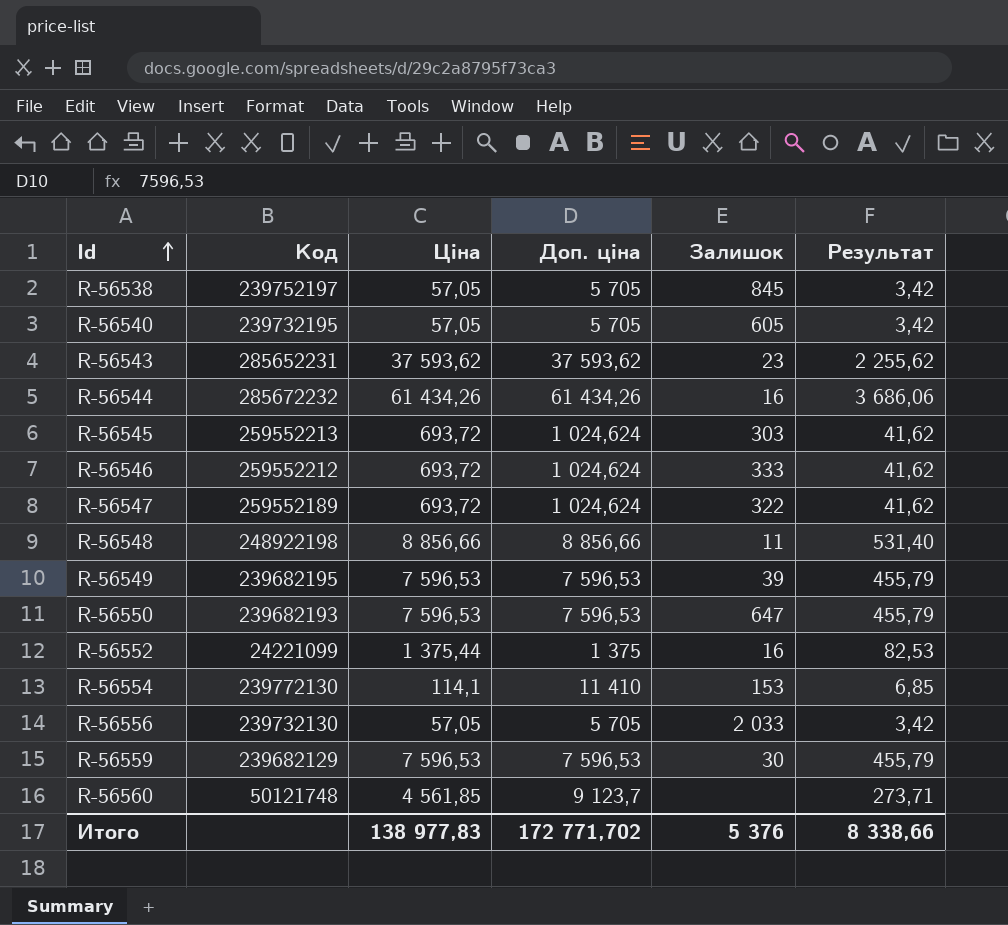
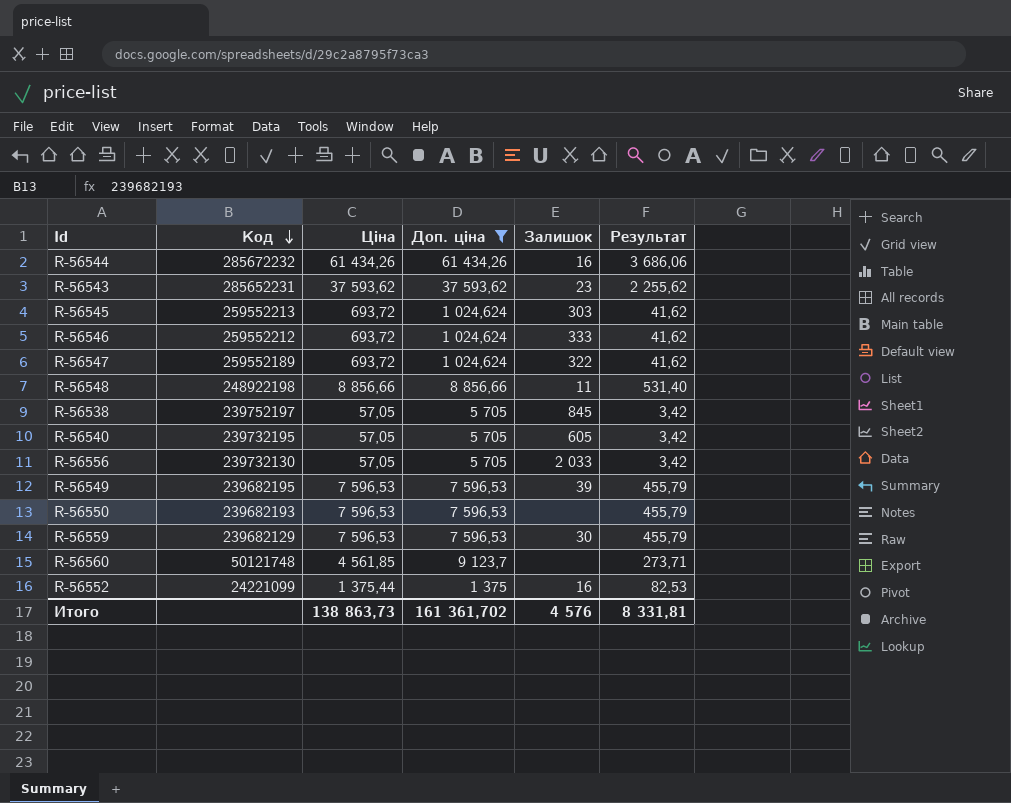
filter: none -> Доп. ціна != 11 410
row order: Id ascending -> Код descending
R-56550 | Залишок: 647 -> none
Итого | Ціна: 138 977,83 -> 138 863,73
Итого | Доп. ціна: 172 771,702 -> 161 361,702
Итого | Залишок: 5 376 -> 4 576
Итого | Результат: 8 338,66 -> 8 331,81

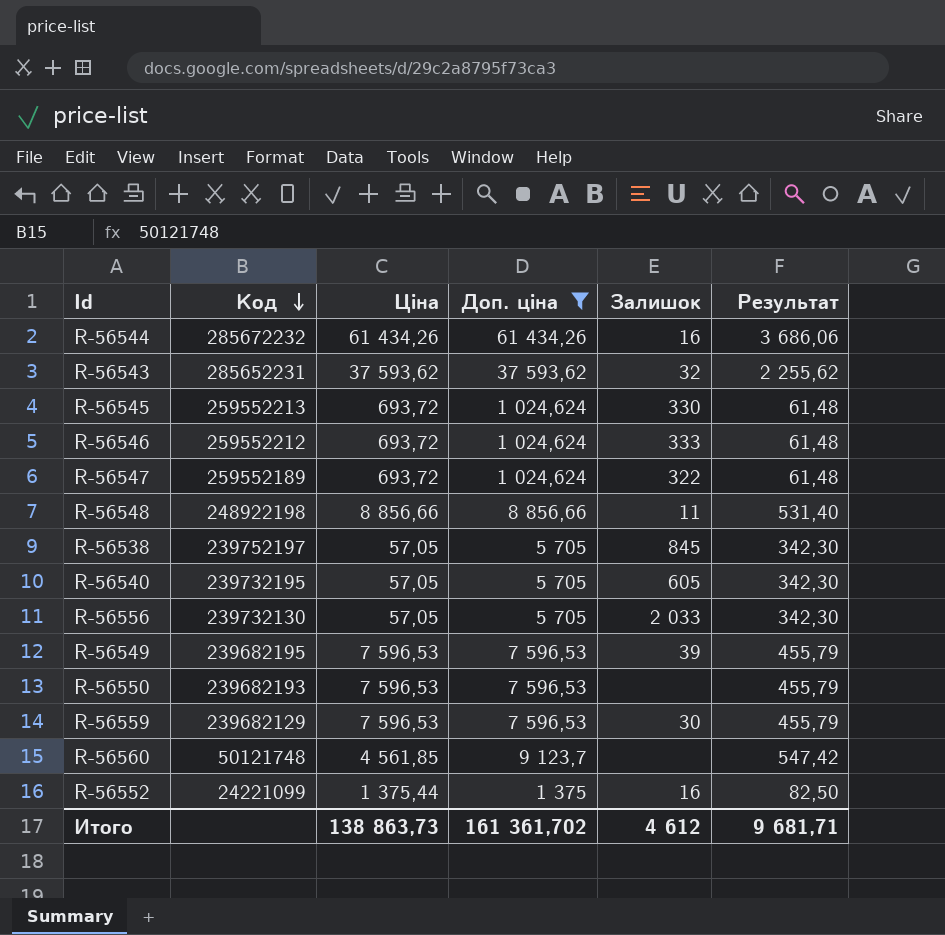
column Результат | formula: [Ціна] * 0,06 -> [Доп. ціна] * 0,06
R-56543 | Залишок: 23 -> 32
R-56545 | Залишок: 303 -> 330
Итого | Залишок: 4 576 -> 4 612
Итого | Результат: 8 331,81 -> 9 681,71

